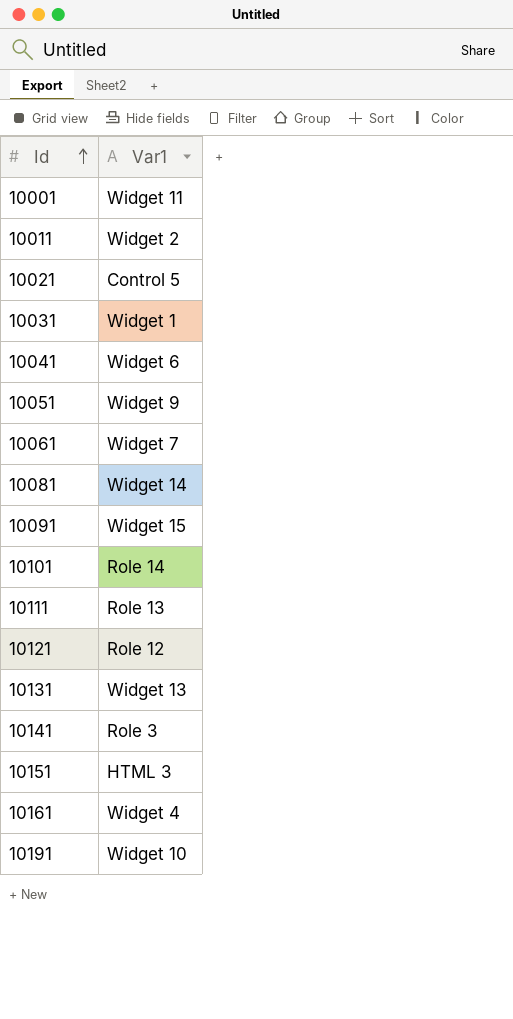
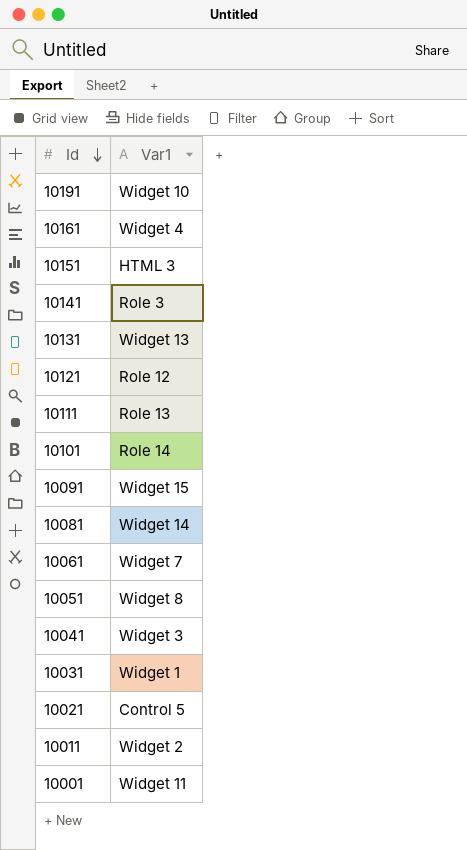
row order: Id ascending -> Id descending
10051 | Var1: Widget 9 -> Widget 8
10041 | Var1: Widget 6 -> Widget 3

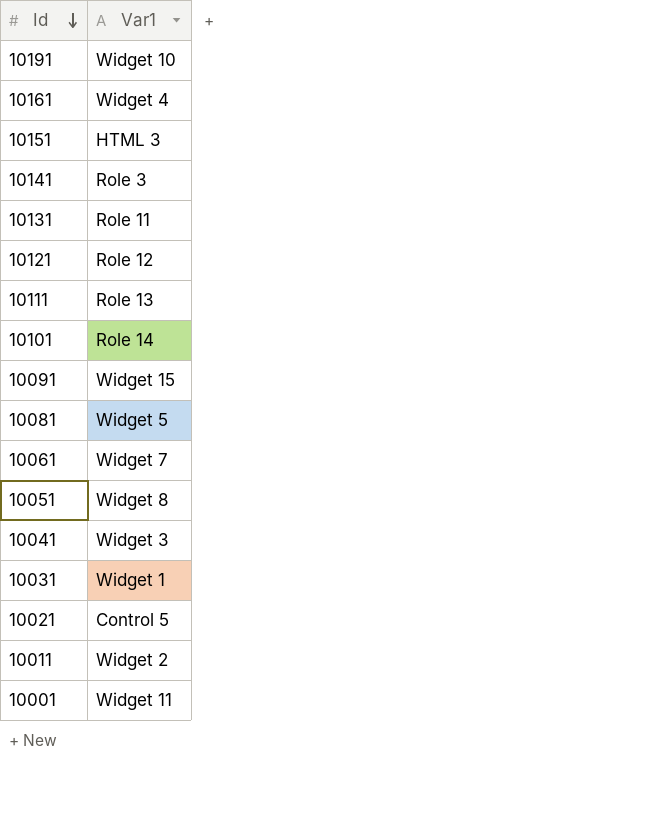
10131 | Var1: Widget 13 -> Role 11
10081 | Var1: Widget 14 -> Widget 5

